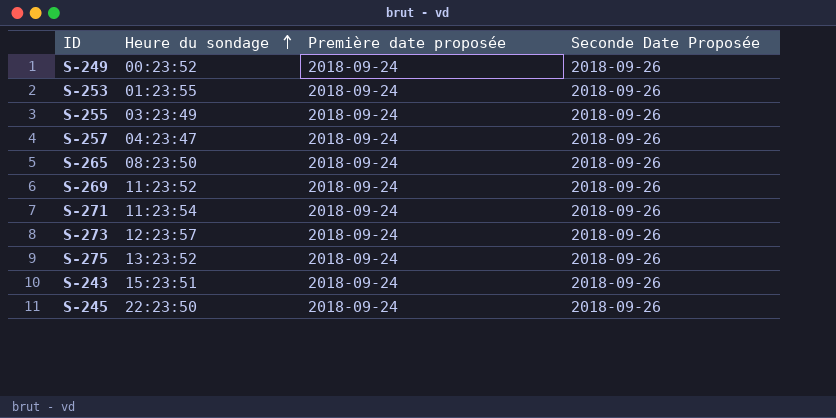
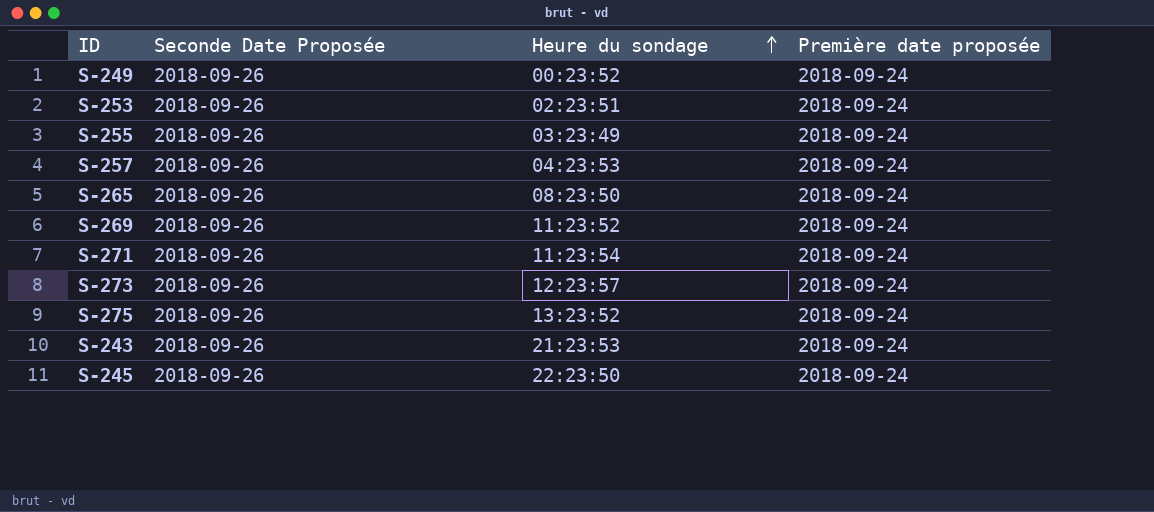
column Seconde Date Proposée | position: 4 -> 2
S-253 | Heure du sondage: 01:23:55 -> 02:23:51
S-257 | Heure du sondage: 04:23:47 -> 04:23:53
S-243 | Heure du sondage: 15:23:51 -> 21:23:53

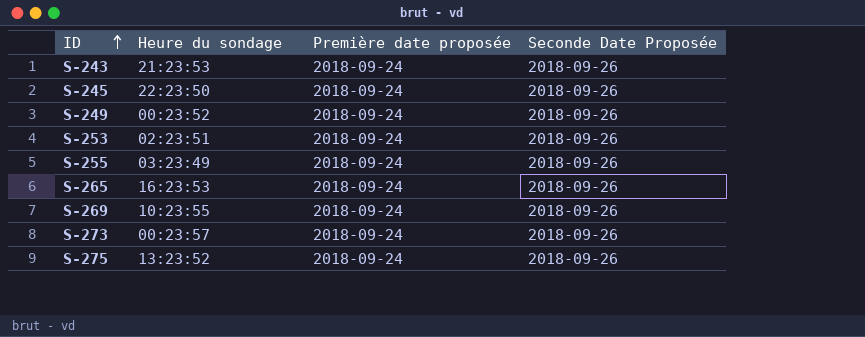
row order: Heure du sondage ascending -> ID ascending
column Seconde Date Proposée | position: 2 -> 4
row S-257: 2018-09-26 | 04:23:53 | 2018-09-24 -> none
row S-271: 2018-09-26 | 11:23:54 | 2018-09-24 -> none
S-265 | Heure du sondage: 08:23:50 -> 16:23:53
S-269 | Heure du sondage: 11:23:52 -> 10:23:55
S-273 | Heure du sondage: 12:23:57 -> 00:23:57

